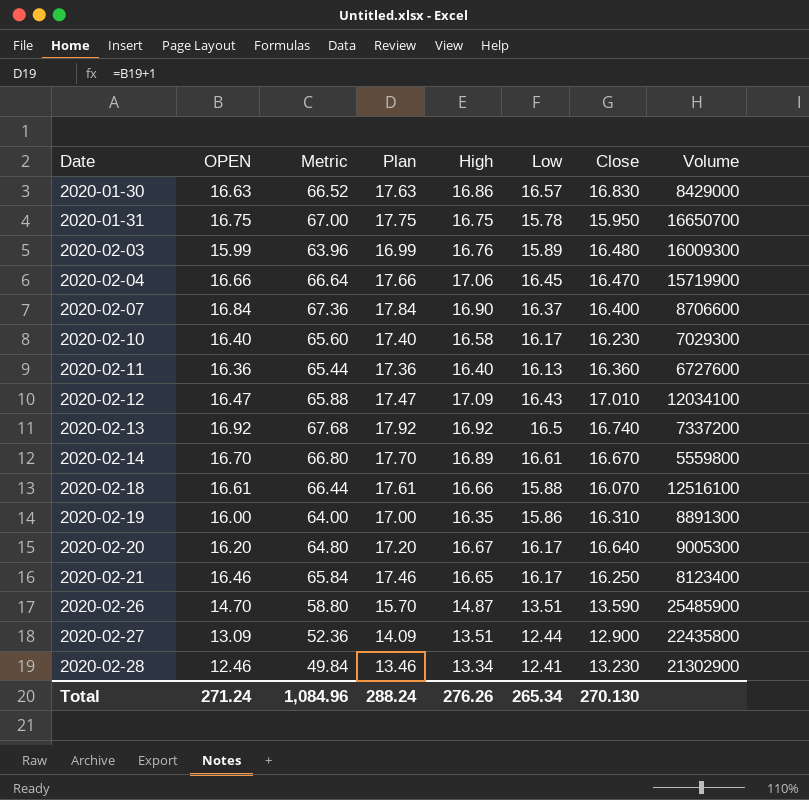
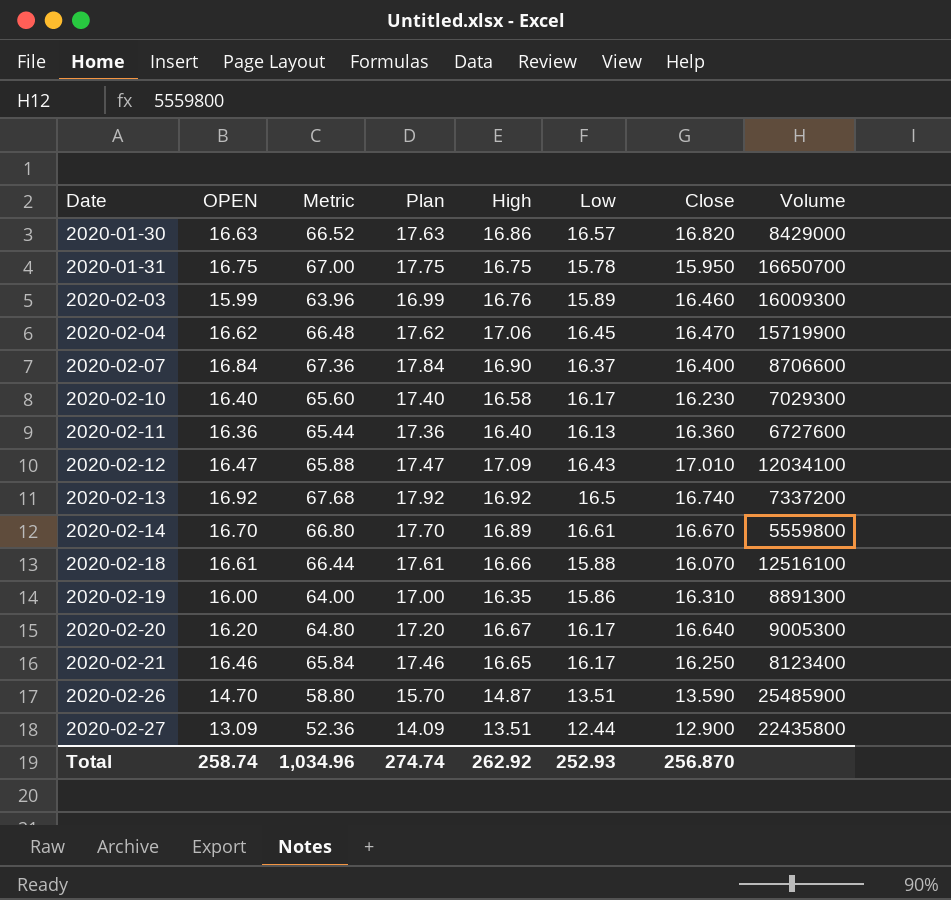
row 2020-02-28: 12.46 | 49.84 | 13.46 | 13.34 | 12.41 | 13.230 | 21302900 -> none
2020-01-30 | Close: 16.830 -> 16.820
2020-02-03 | Close: 16.480 -> 16.460
2020-02-04 | OPEN: 16.66 -> 16.62
2020-02-04 | Metric: 66.64 -> 66.48
2020-02-04 | Plan: 17.66 -> 17.62
Total | OPEN: 271.24 -> 258.74
Total | Metric: 1,084.96 -> 1,034.96
Total | Plan: 288.24 -> 274.74
Total | High: 276.26 -> 262.92
Total | Low: 265.34 -> 252.93
Total | Close: 270.130 -> 256.870

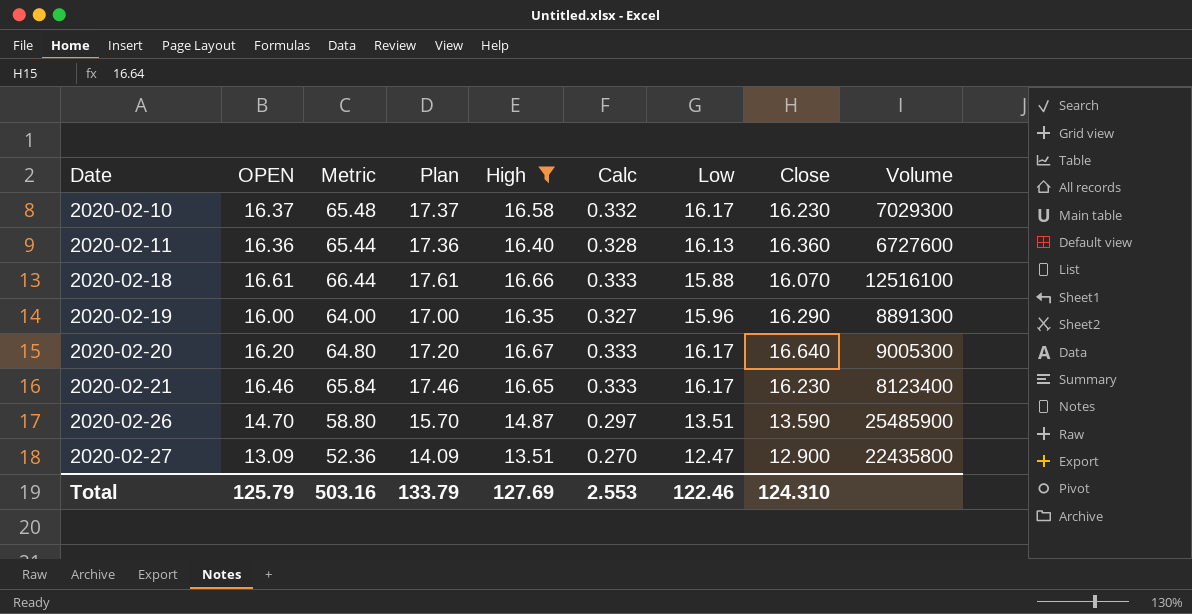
filter: none -> High <= 16.67
column Calc | formula: none -> [High] * 0.02
2020-02-10 | OPEN: 16.40 -> 16.37
2020-02-10 | Metric: 65.60 -> 65.48
2020-02-10 | Plan: 17.40 -> 17.37
2020-02-19 | Low: 15.86 -> 15.96
2020-02-19 | Close: 16.310 -> 16.290
2020-02-21 | Close: 16.250 -> 16.230
2020-02-27 | Low: 12.44 -> 12.47
Total | OPEN: 258.74 -> 125.79
Total | Metric: 1,034.96 -> 503.16
Total | Plan: 274.74 -> 133.79
Total | High: 262.92 -> 127.69
Total | Low: 252.93 -> 122.46
Total | Close: 256.870 -> 124.310

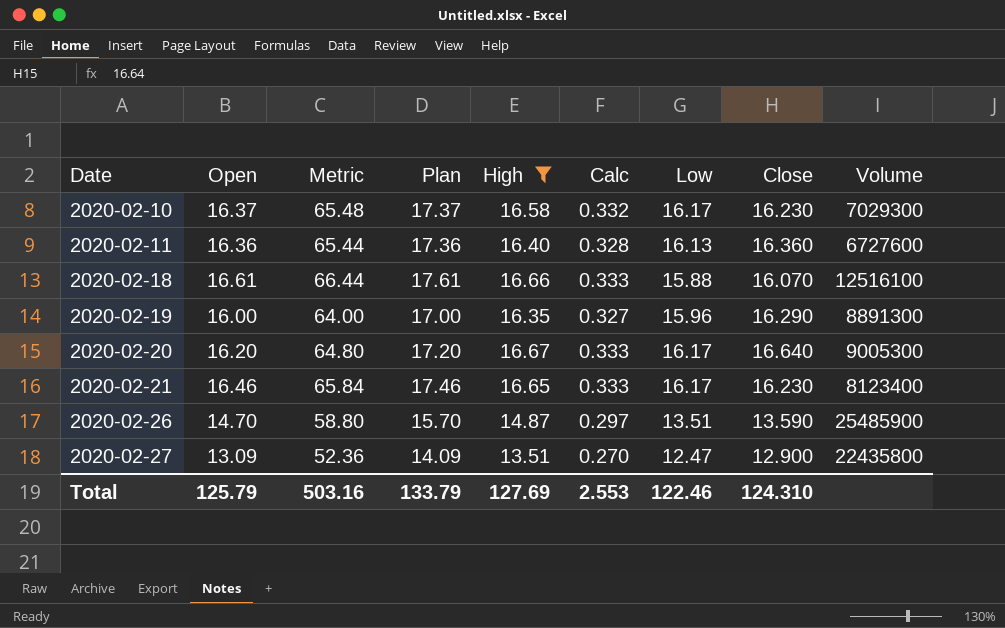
column name: OPEN -> Open

